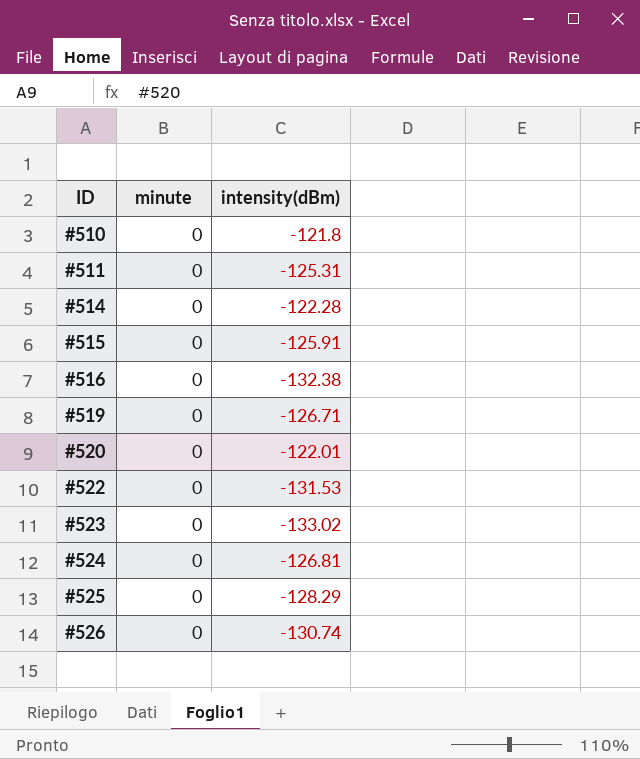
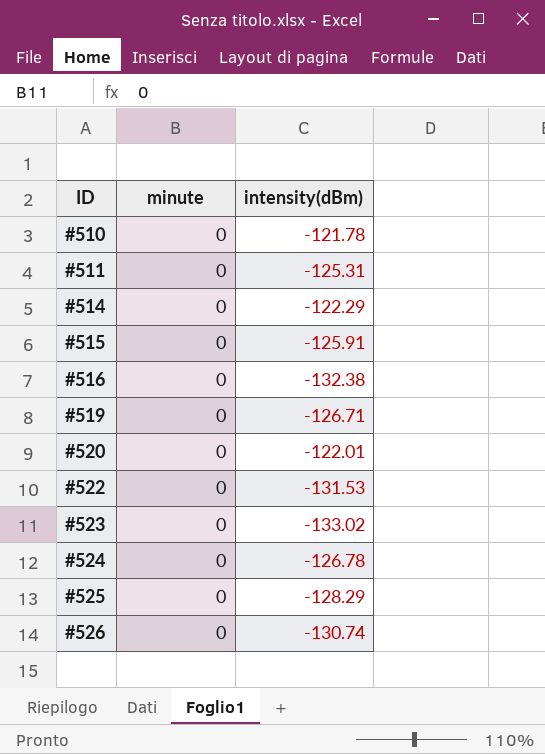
#510 | intensity(dBm): -121.8 -> -121.78
#514 | intensity(dBm): -122.28 -> -122.29
#524 | intensity(dBm): -126.81 -> -126.78

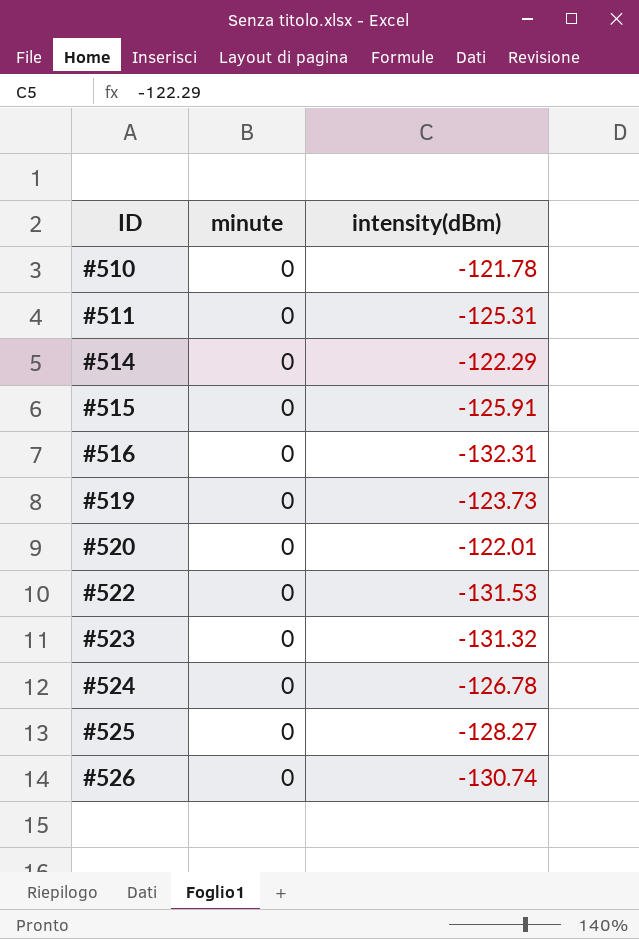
#516 | intensity(dBm): -132.38 -> -132.31
#519 | intensity(dBm): -126.71 -> -123.73
#523 | intensity(dBm): -133.02 -> -131.32
#525 | intensity(dBm): -128.29 -> -128.27

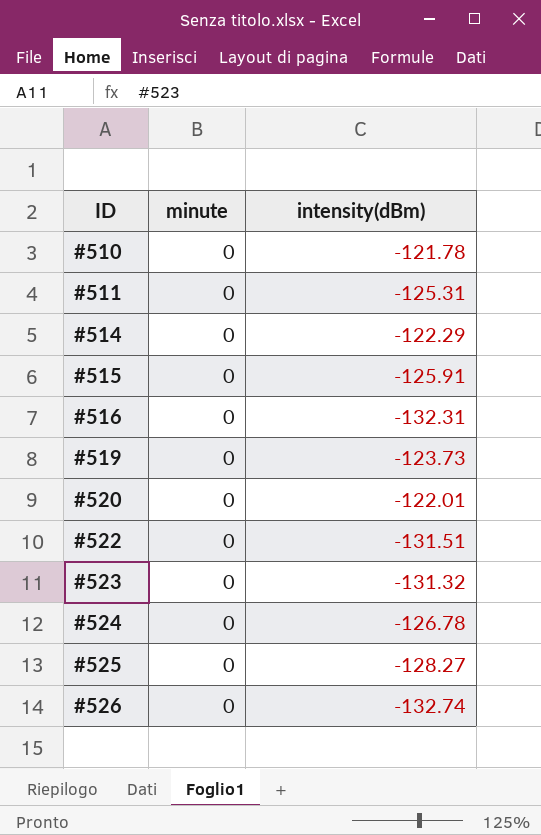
#522 | intensity(dBm): -131.53 -> -131.51
#526 | intensity(dBm): -130.74 -> -132.74

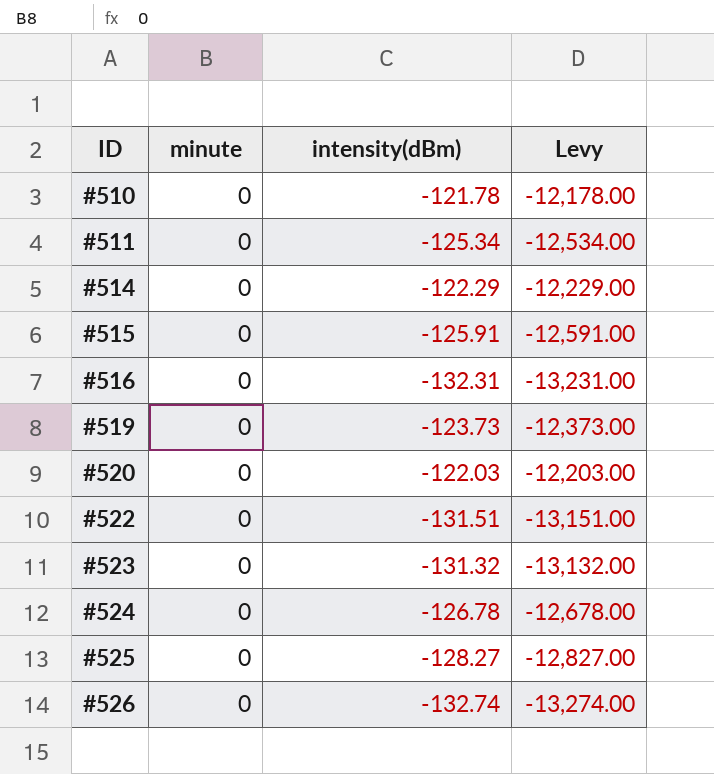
column Levy | formula: none -> [intensity(dBm)] * 100
#511 | intensity(dBm): -125.31 -> -125.34
#520 | intensity(dBm): -122.01 -> -122.03

